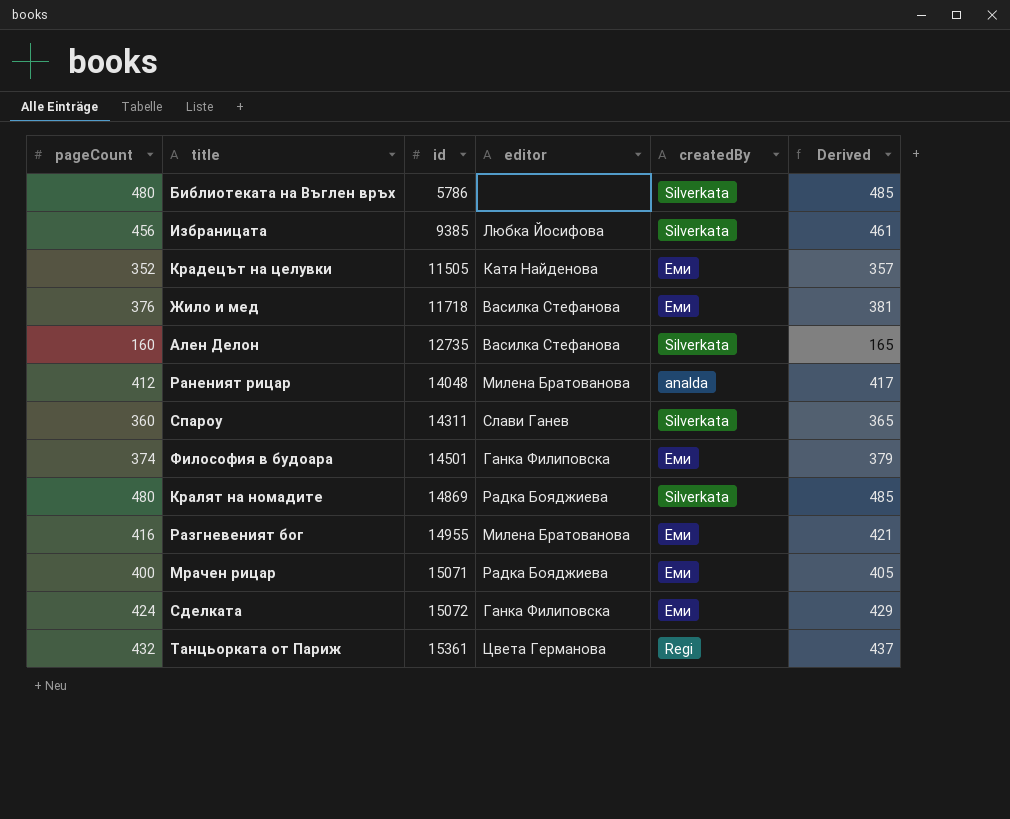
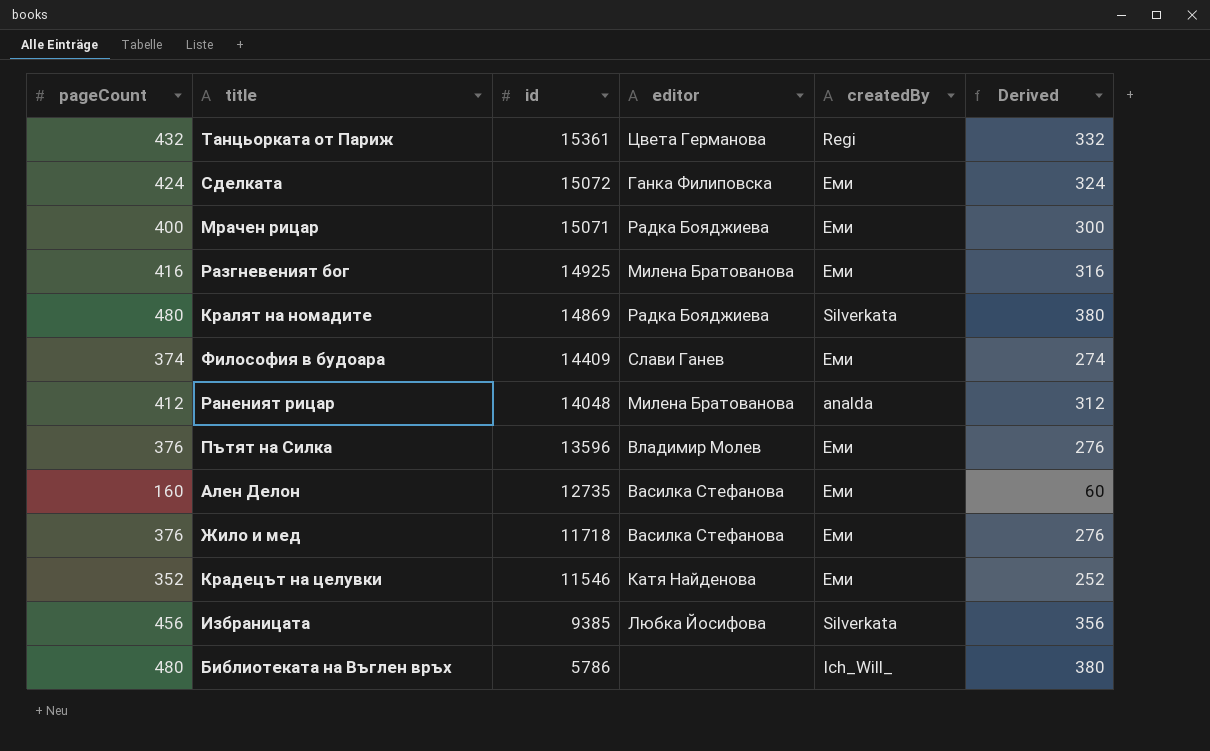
row order: id ascending -> id descending
column Derived | formula: [pageCount] + 5 -> [pageCount] - 100
row Спароу: 360 | 14311 | Слави Ганев | Silverkata | 365 -> none
Разгневеният бог | id: 14955 -> 14925
Философия в будоара | id: 14501 -> 14409
Философия в будоара | editor: Ганка Филиповска -> Слави Ганев
row Пътят на Силка: none -> 376 | 13596 | Владимир Молев | Еми | 276
Ален Делон | createdBy: Silverkata -> Еми
Крадецът на целувки | id: 11505 -> 11546
Библиотеката на Въглен връх | createdBy: Silverkata -> Ich_Will_

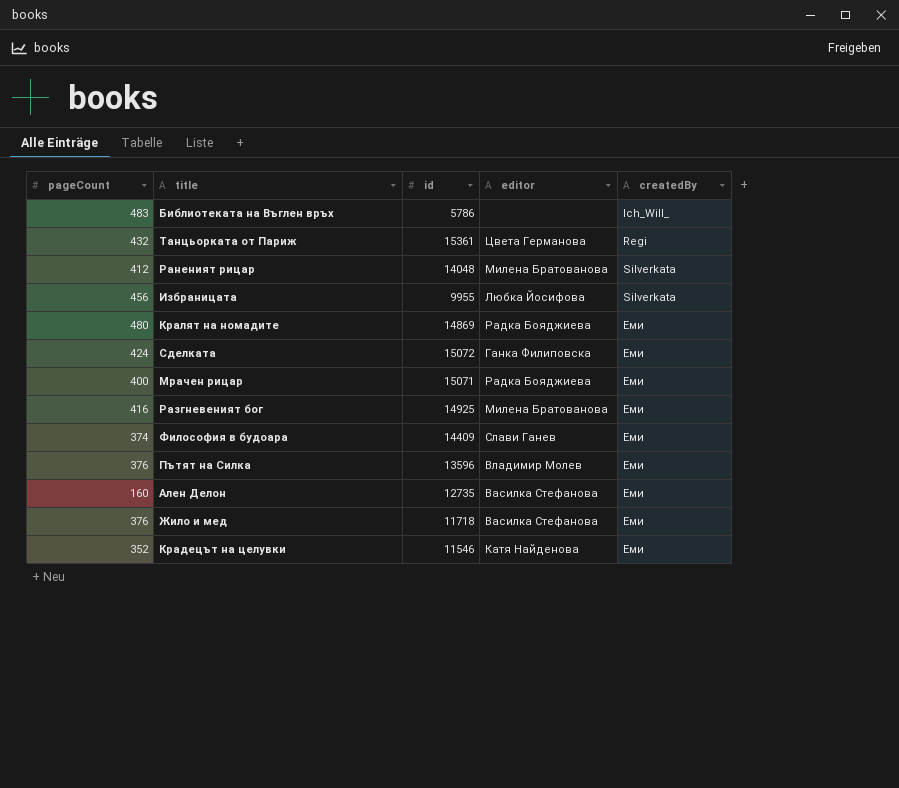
row order: id descending -> createdBy ascending
column Derived | formula: [pageCount] - 100 -> none
Библиотеката на Въглен връх | pageCount: 480 -> 483
Раненият рицар | createdBy: analda -> Silverkata
Избраницата | id: 9385 -> 9955
Кралят на номадите | createdBy: Silverkata -> Еми

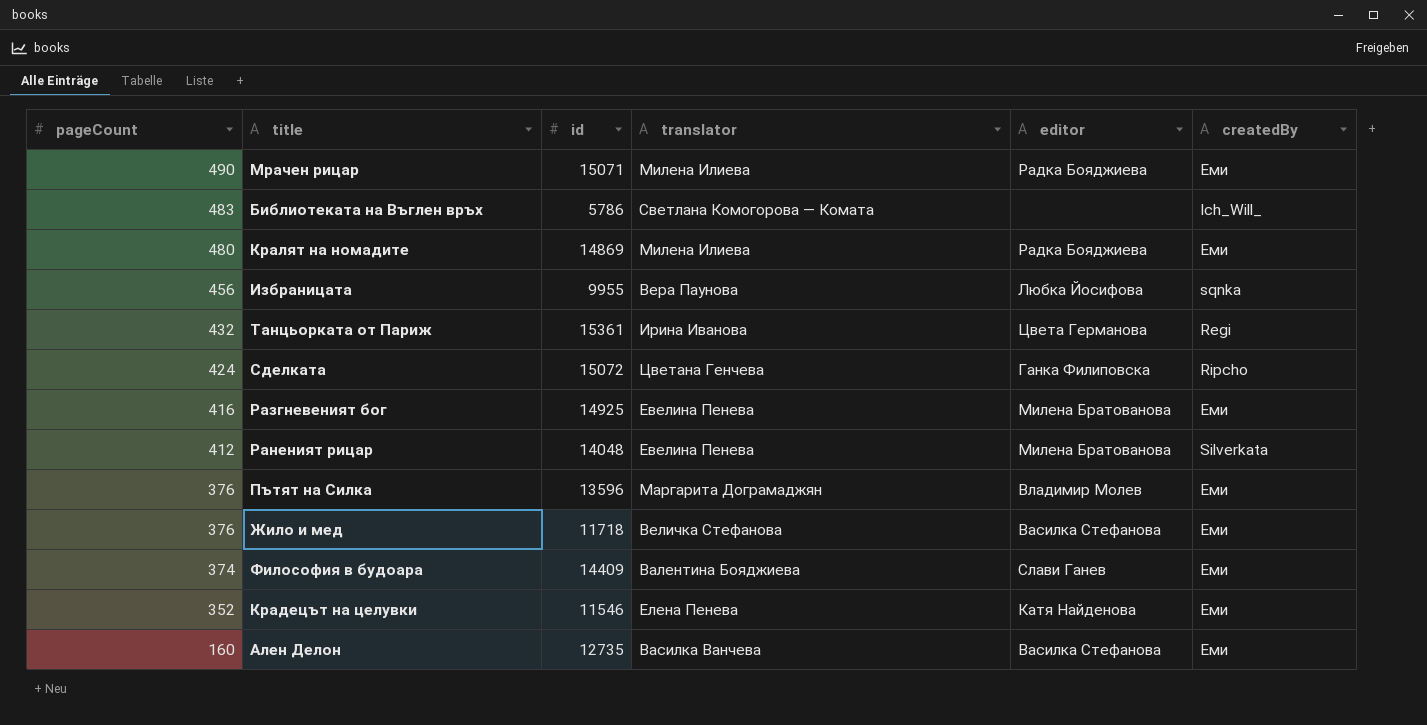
row order: createdBy ascending -> pageCount descending
column translator | position: none -> 4
Мрачен рицар | pageCount: 400 -> 490
Избраницата | createdBy: Silverkata -> sqnka
Сделката | createdBy: Еми -> Ripcho

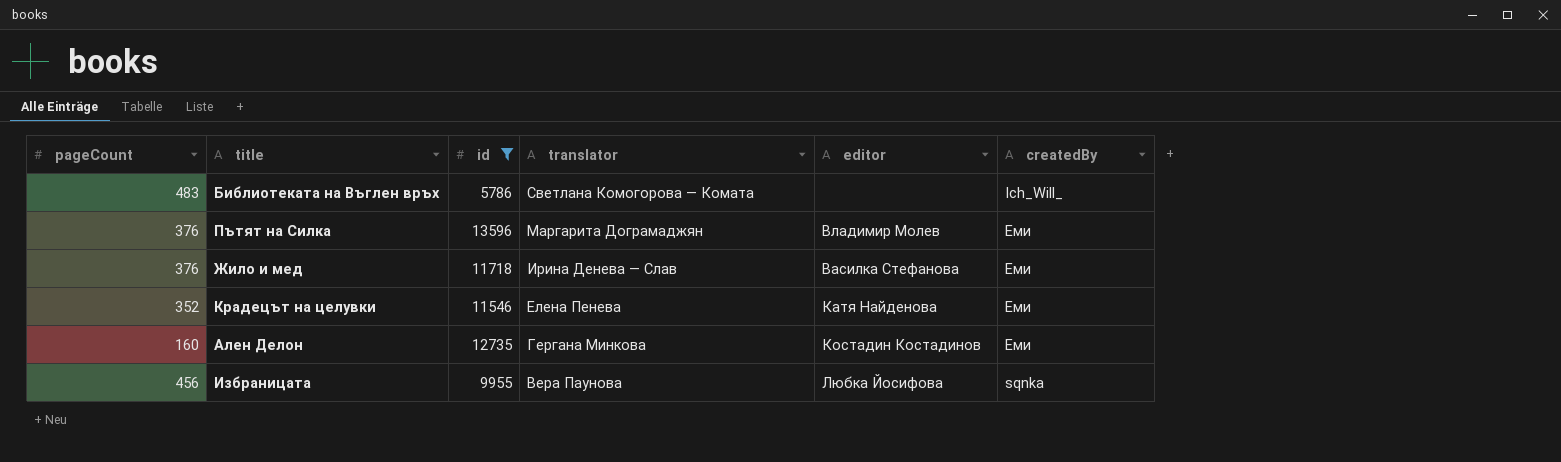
filter: none -> id <= 13596
row order: pageCount descending -> translator descending
Жило и мед | translator: Величка Стефанова -> Ирина Денева — Слав
Ален Делон | translator: Василка Ванчева -> Гергана Минкова
Ален Делон | editor: Василка Стефанова -> Костадин Костадинов

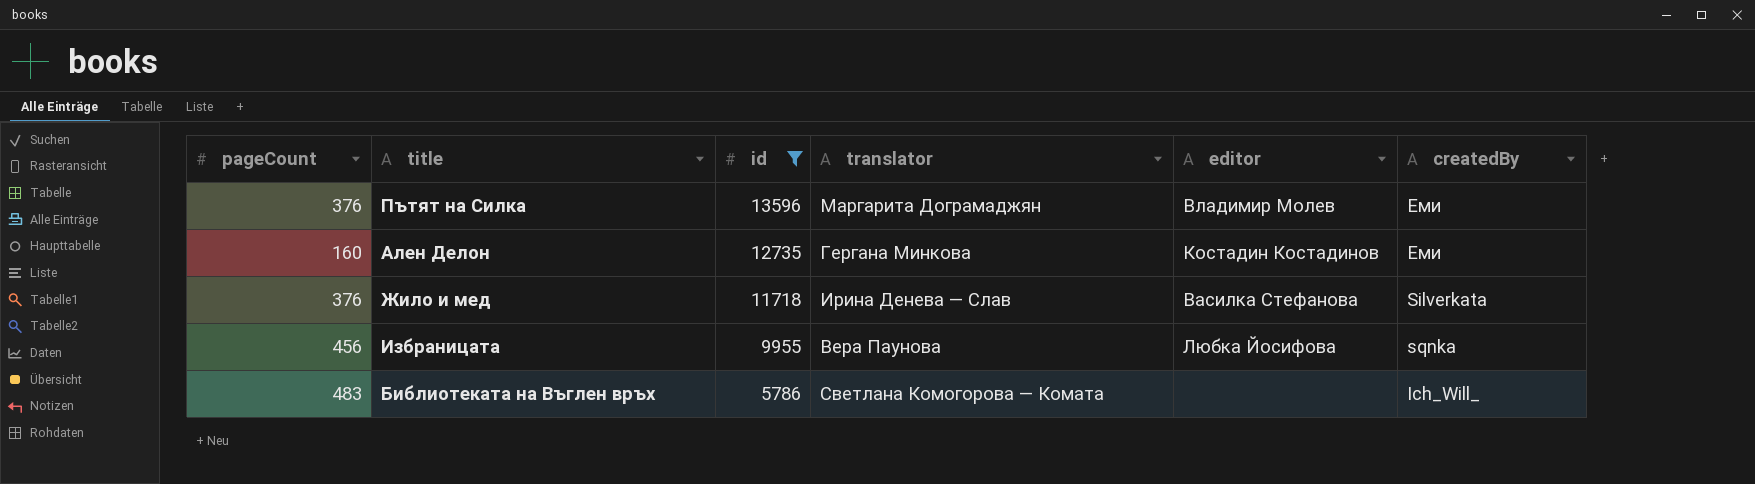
row order: translator descending -> id descending
row Крадецът на целувки: 352 | 11546 | Елена Пенева | Катя Найденова | Еми -> none
Жило и мед | createdBy: Еми -> Silverkata

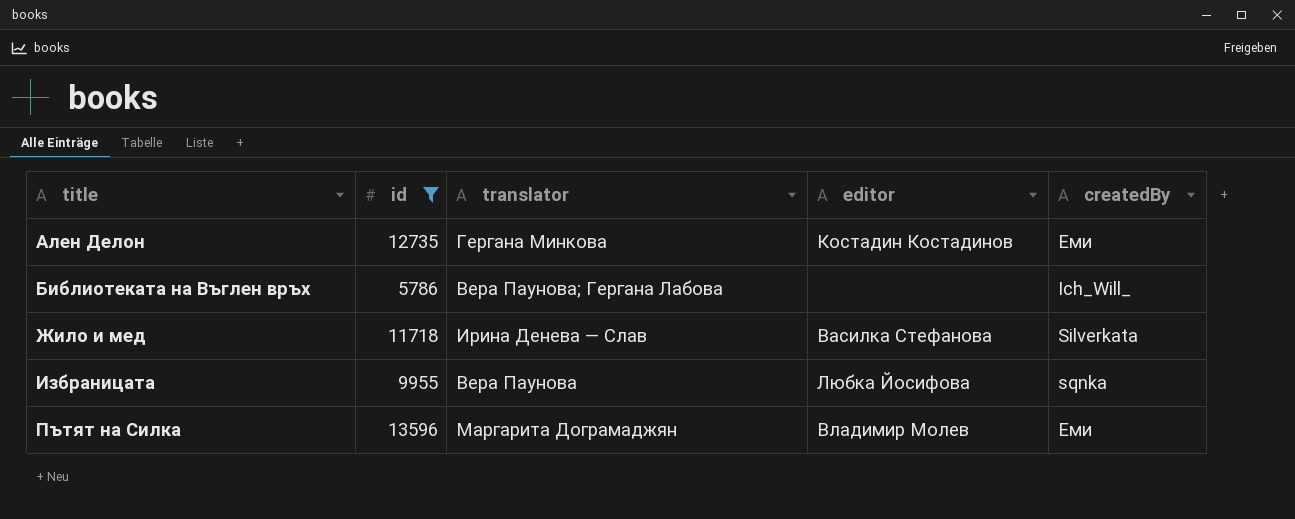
row order: id descending -> title ascending
column pageCount | position: 1 -> none
Библиотеката на Въглен връх | translator: Светлана Комогорова — Комата -> Вера Паунова; Гергана Лабова

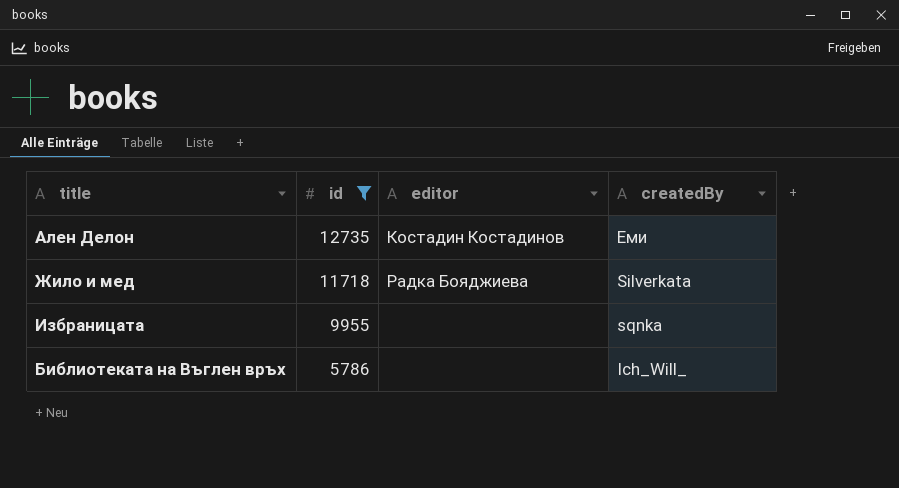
row order: title ascending -> id descending
column translator | position: 3 -> none
row Пътят на Силка: 13596 | Маргарита Дограмаджян | Владимир Молев | Еми -> none
Жило и мед | editor: Василка Стефанова -> Радка Бояджиева
Избраницата | editor: Любка Йосифова -> none

